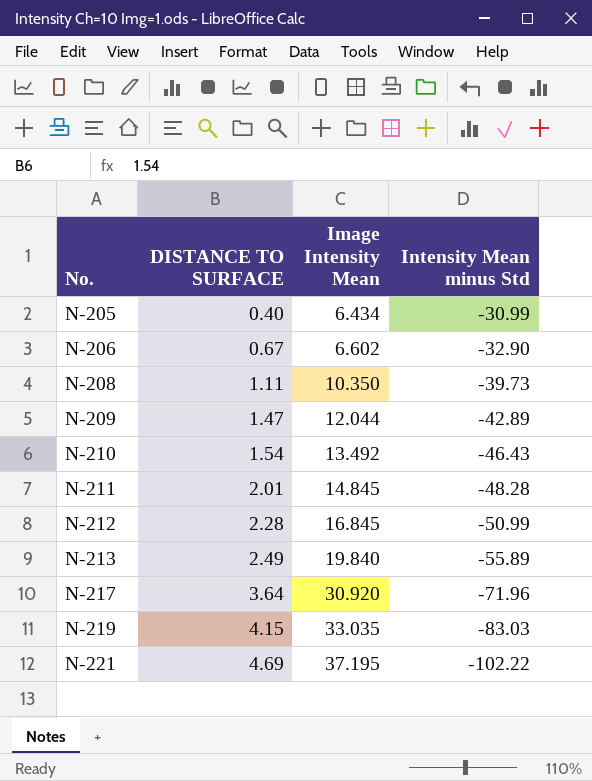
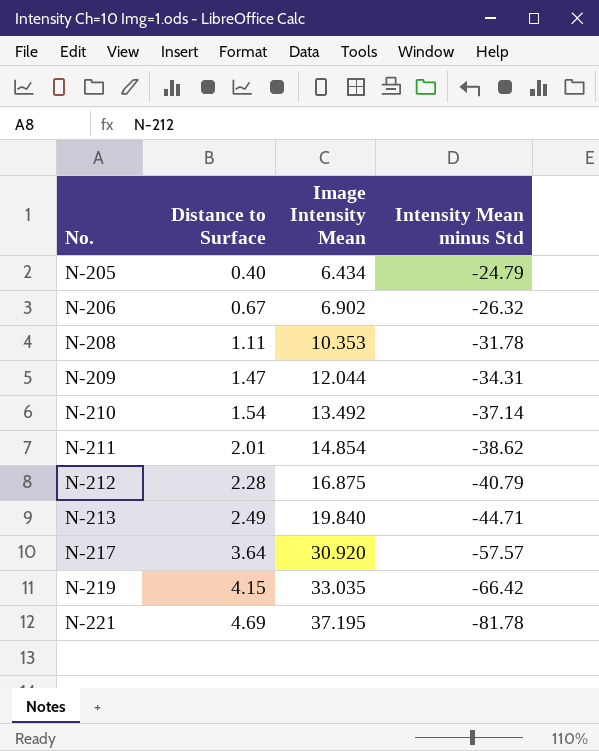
column name: DISTANCE TO SURFACE -> Distance to Surface
N-205 | Intensity Mean minus Std: -30.99 -> -24.79
N-206 | Image Intensity Mean: 6.602 -> 6.902
N-206 | Intensity Mean minus Std: -32.90 -> -26.32
N-208 | Image Intensity Mean: 10.350 -> 10.353
N-208 | Intensity Mean minus Std: -39.73 -> -31.78
N-209 | Intensity Mean minus Std: -42.89 -> -34.31
N-210 | Intensity Mean minus Std: -46.43 -> -37.14
N-211 | Image Intensity Mean: 14.845 -> 14.854
N-211 | Intensity Mean minus Std: -48.28 -> -38.62
N-212 | Image Intensity Mean: 16.845 -> 16.875
N-212 | Intensity Mean minus Std: -50.99 -> -40.79
N-213 | Intensity Mean minus Std: -55.89 -> -44.71
N-217 | Intensity Mean minus Std: -71.96 -> -57.57
N-219 | Intensity Mean minus Std: -83.03 -> -66.42
N-221 | Intensity Mean minus Std: -102.22 -> -81.78

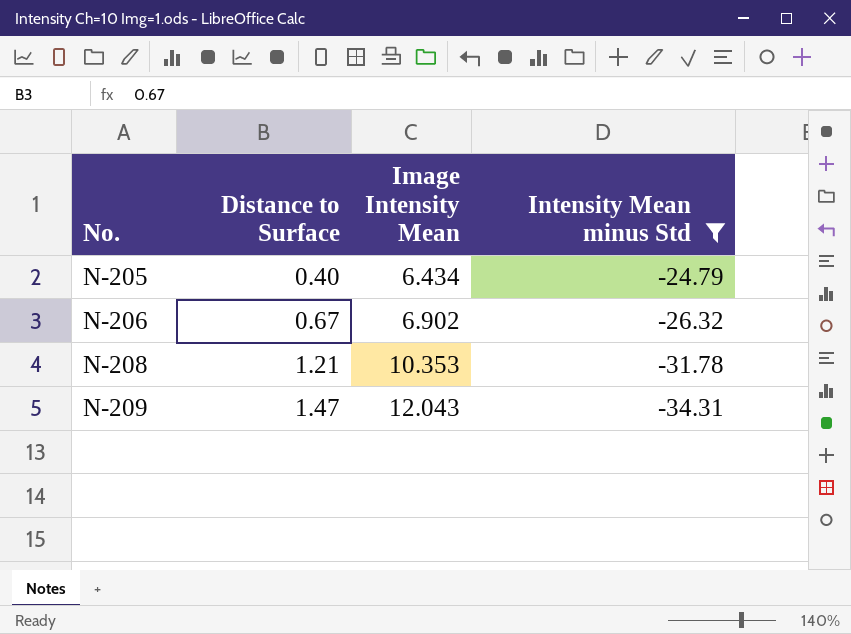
filter: none -> Intensity Mean minus Std >= -34.31
N-208 | Distance to Surface: 1.11 -> 1.21
N-209 | Image Intensity Mean: 12.044 -> 12.043

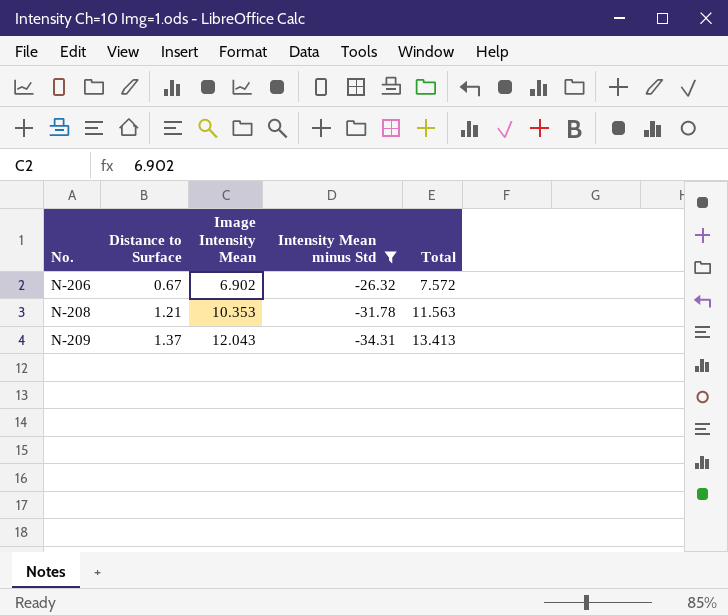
column Total | formula: none -> [Distance to Surface] + [Image Intensity Mean]
row N-205: 0.40 | 6.434 | -24.79 -> none
N-209 | Distance to Surface: 1.47 -> 1.37

